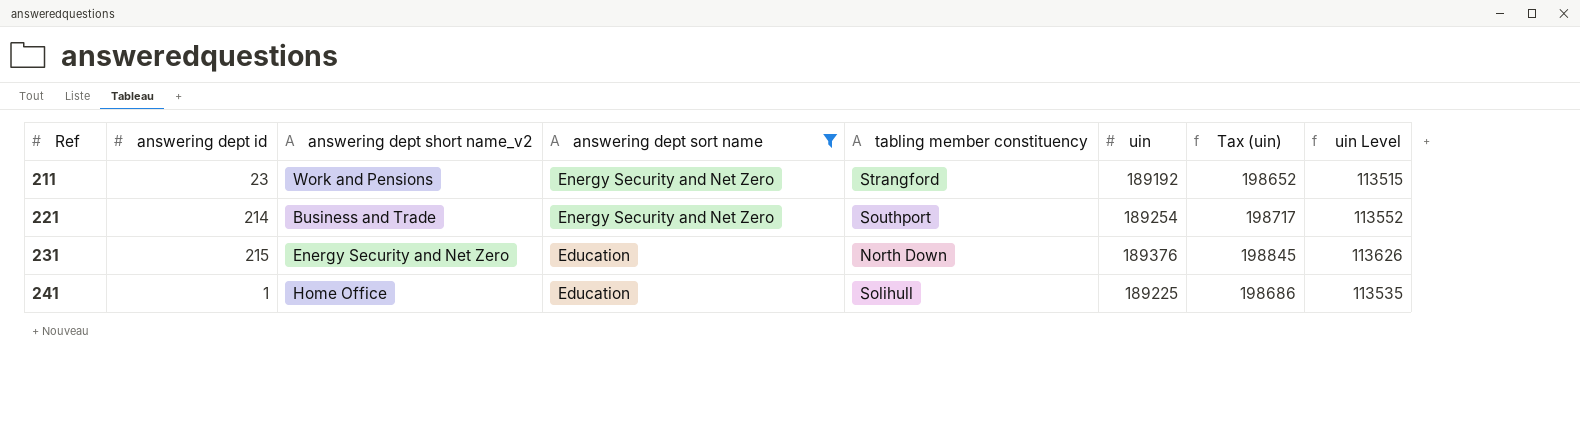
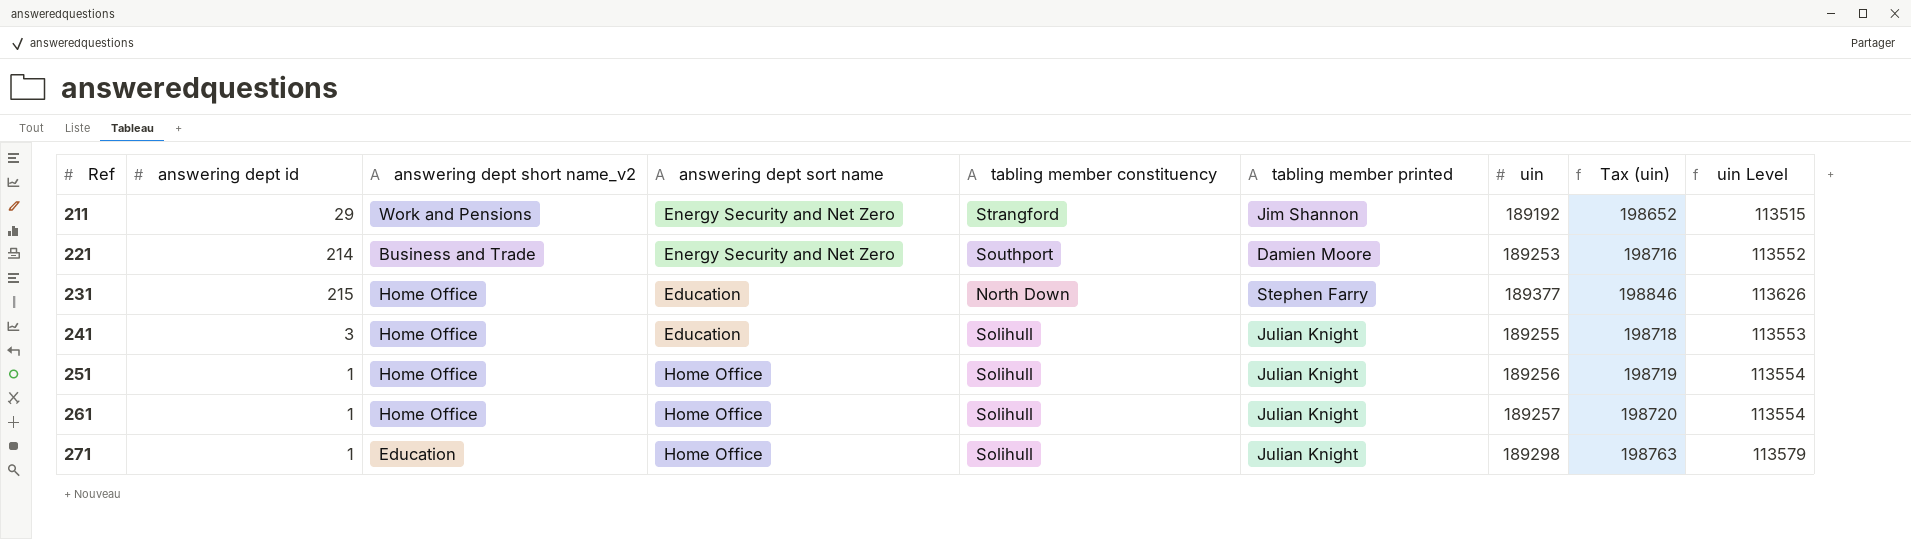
filter: answering dept sort name != Home Office -> none
column tabling member printed | position: none -> 6
211 | answering dept id: 23 -> 29
221 | uin: 189254 -> 189253
221 | Tax (uin): 198717 -> 198716
231 | answering dept short name_v2: Energy Security and Net Zero -> Home Office
231 | uin: 189376 -> 189377
231 | Tax (uin): 198845 -> 198846
241 | answering dept id: 1 -> 3
241 | uin: 189225 -> 189255
241 | Tax (uin): 198686 -> 198718
241 | uin Level: 113535 -> 113553

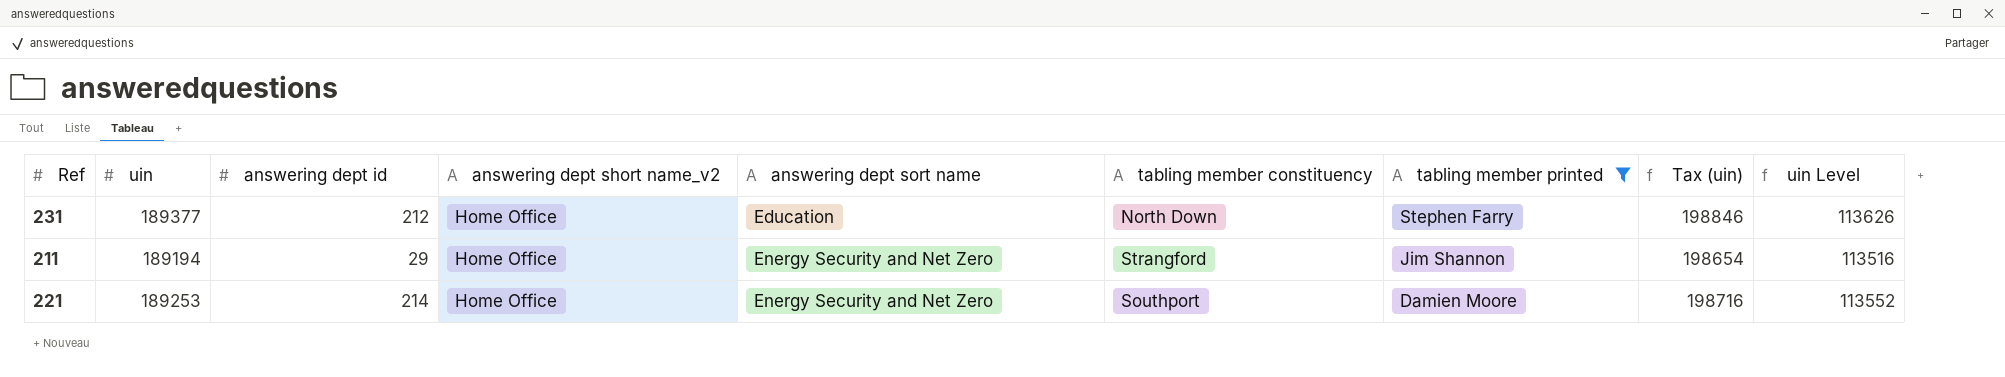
filter: none -> tabling member printed != Julian Knight
row order: Ref ascending -> answering dept sort name ascending
column uin | position: 7 -> 2
231 | answering dept id: 215 -> 212
211 | uin: 189192 -> 189194
211 | answering dept short name_v2: Work and Pensions -> Home Office
211 | Tax (uin): 198652 -> 198654
211 | uin Level: 113515 -> 113516
221 | answering dept short name_v2: Business and Trade -> Home Office

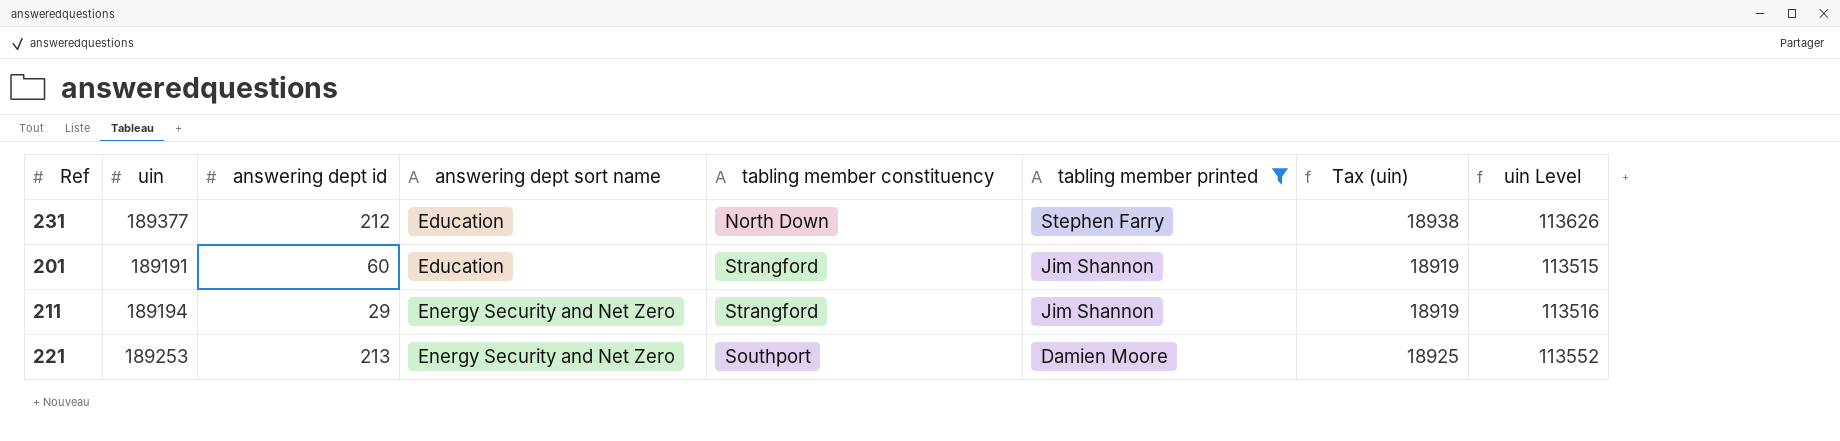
column answering dept short name_v2 | position: 4 -> none
column Tax (uin) | formula: [uin] * 1.05 -> [uin] * 0.1
row 201: none -> 189191 | 60 | Education | Strangford | Jim Shannon | 18919 | 113515
221 | answering dept id: 214 -> 213

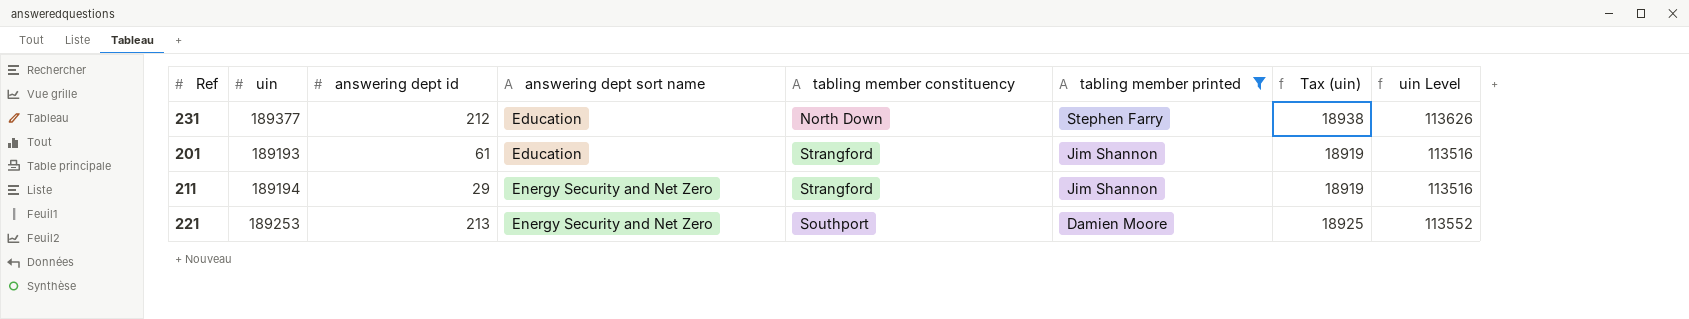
201 | uin: 189191 -> 189193
201 | answering dept id: 60 -> 61
201 | uin Level: 113515 -> 113516

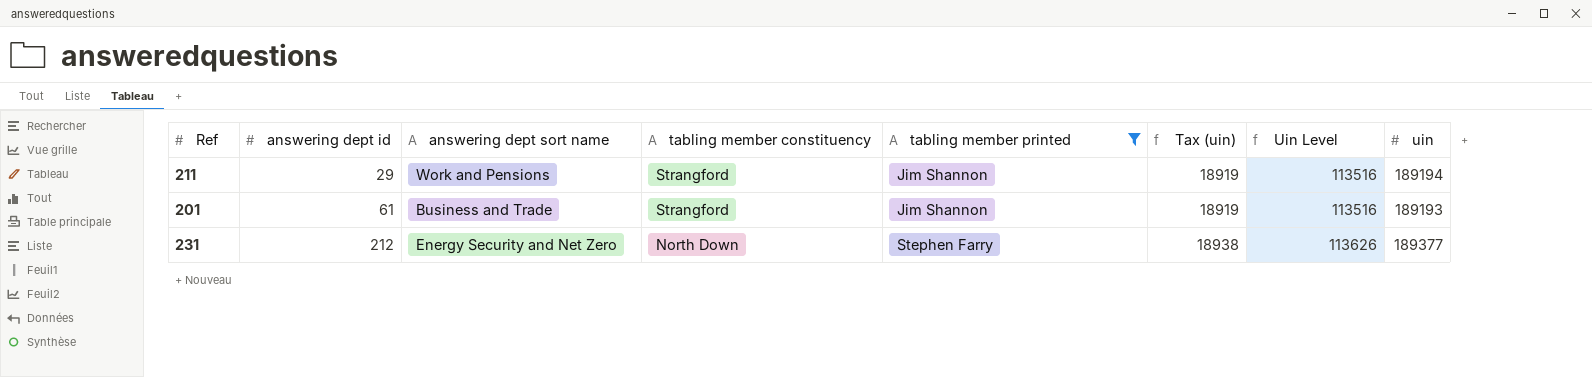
row order: answering dept sort name ascending -> answering dept id ascending
column name: uin Level -> Uin Level
column uin | position: 2 -> 8
row 221: 189253 | 213 | Energy Security and Net Zero | Southport | Damien Moore | 18925 | 113552 -> none
211 | answering dept sort name: Energy Security and Net Zero -> Work and Pensions
201 | answering dept sort name: Education -> Business and Trade
231 | answering dept sort name: Education -> Energy Security and Net Zero

